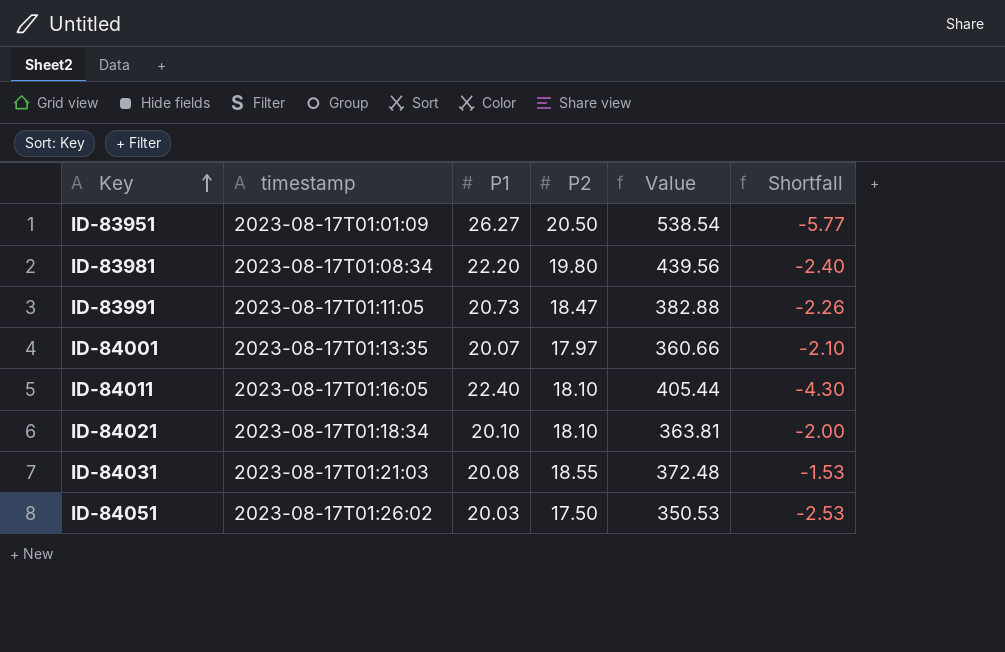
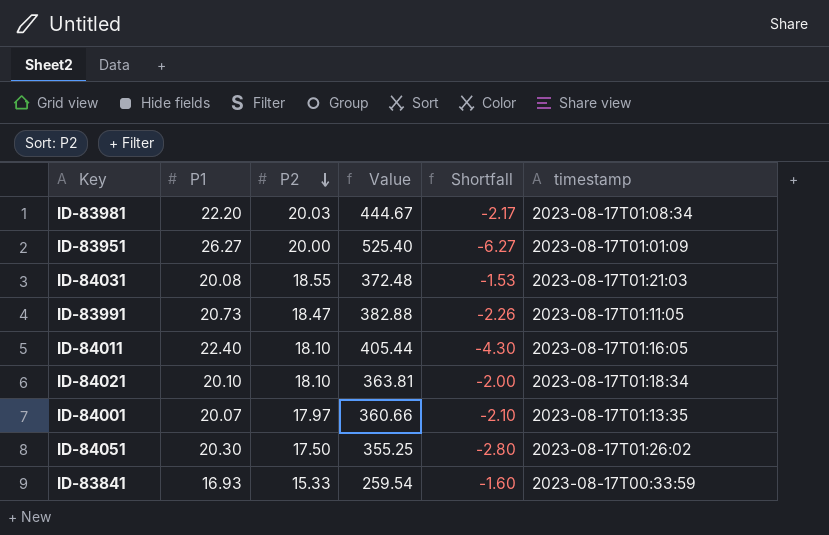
row order: Key ascending -> P2 descending
column timestamp | position: 2 -> 6
ID-83981 | P2: 19.80 -> 20.03
ID-83981 | Value: 439.56 -> 444.67
ID-83981 | Shortfall: -2.40 -> -2.17
ID-83951 | P2: 20.50 -> 20.00
ID-83951 | Value: 538.54 -> 525.40
ID-83951 | Shortfall: -5.77 -> -6.27
ID-84051 | P1: 20.03 -> 20.30
ID-84051 | Value: 350.53 -> 355.25
ID-84051 | Shortfall: -2.53 -> -2.80
row ID-83841: none -> 16.93 | 15.33 | 259.54 | -1.60 | 2023-08-17T00:33:59

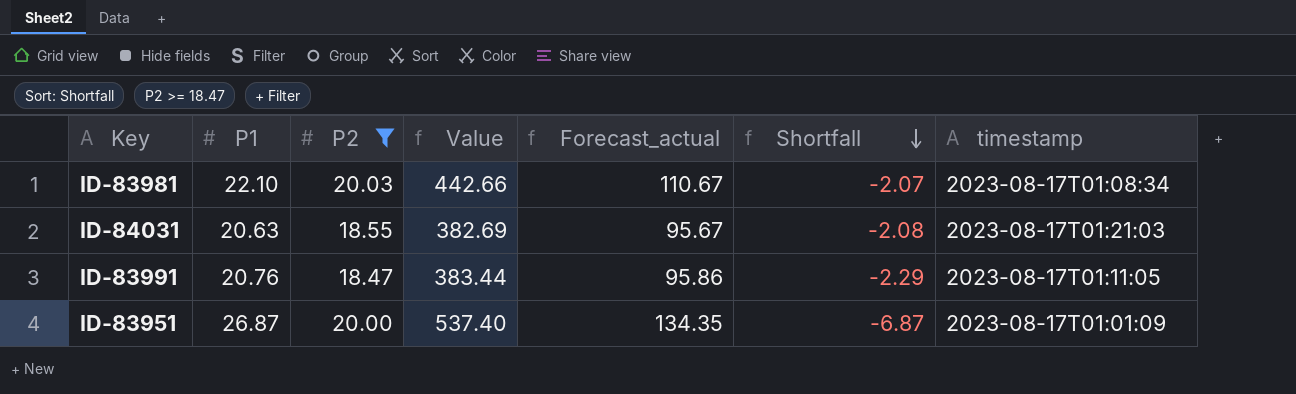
filter: none -> P2 >= 18.47
row order: P2 descending -> Shortfall descending
column Forecast_actual | formula: none -> [Value] * 0.25
ID-83981 | P1: 22.20 -> 22.10
ID-83981 | Value: 444.67 -> 442.66
ID-83981 | Shortfall: -2.17 -> -2.07
ID-84031 | P1: 20.08 -> 20.63
ID-84031 | Value: 372.48 -> 382.69
ID-84031 | Shortfall: -1.53 -> -2.08
ID-83991 | P1: 20.73 -> 20.76
ID-83991 | Value: 382.88 -> 383.44
ID-83991 | Shortfall: -2.26 -> -2.29
ID-83951 | P1: 26.27 -> 26.87
ID-83951 | Value: 525.40 -> 537.40
ID-83951 | Shortfall: -6.27 -> -6.87

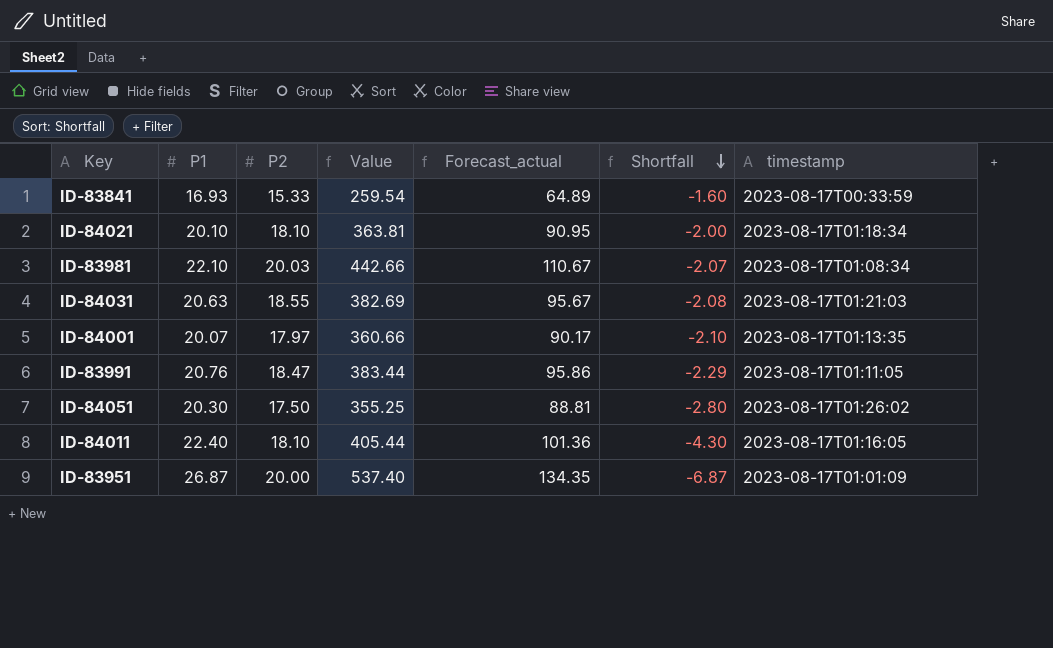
filter: P2 >= 18.47 -> none

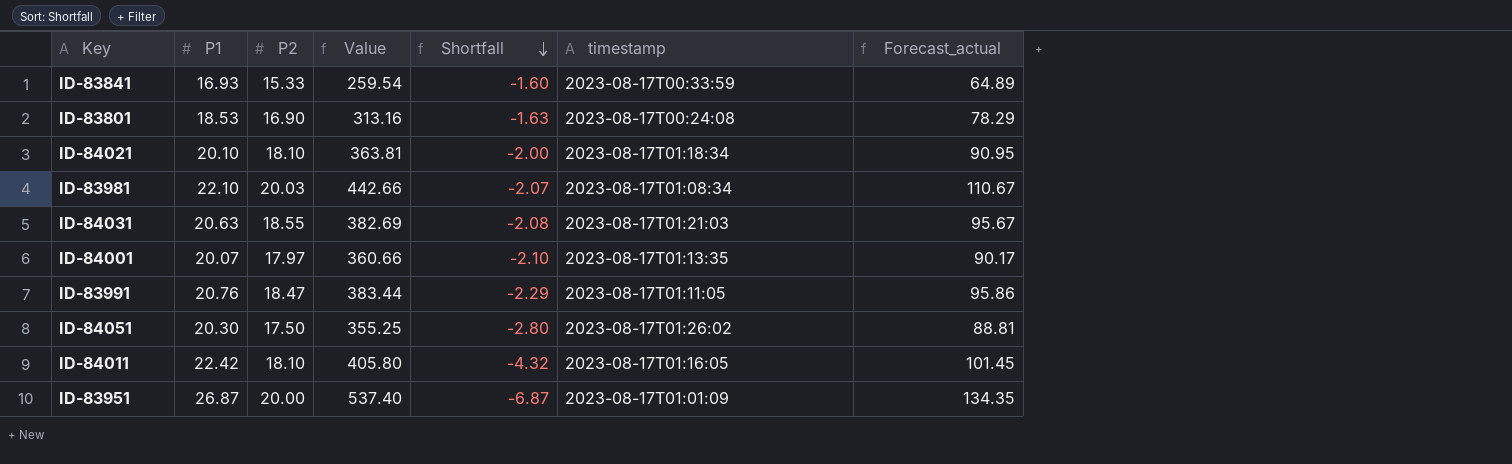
column Forecast_actual | position: 5 -> 7
row ID-83801: none -> 18.53 | 16.90 | 313.16 | -1.63 | 2023-08-17T00:24:08 | 78.29
ID-84011 | P1: 22.40 -> 22.42
ID-84011 | Value: 405.44 -> 405.80
ID-84011 | Shortfall: -4.30 -> -4.32
ID-84011 | Forecast_actual: 101.36 -> 101.45

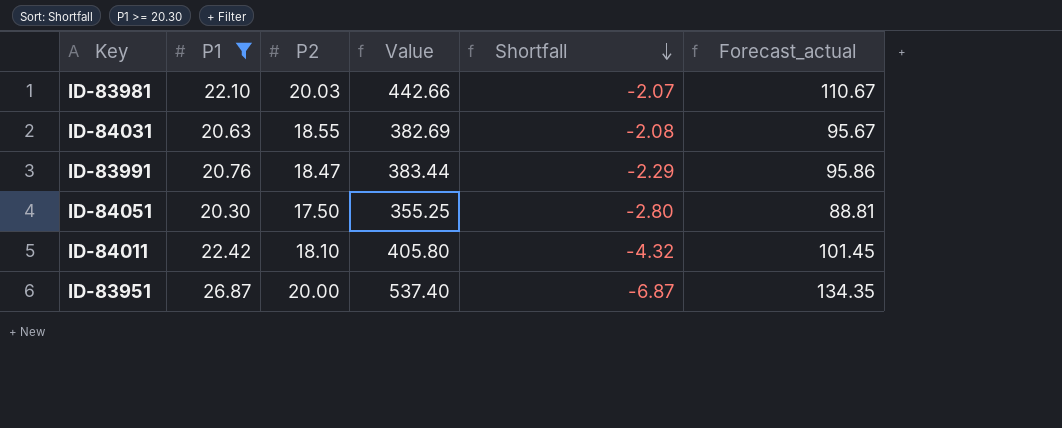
filter: none -> P1 >= 20.30
column timestamp | position: 6 -> none

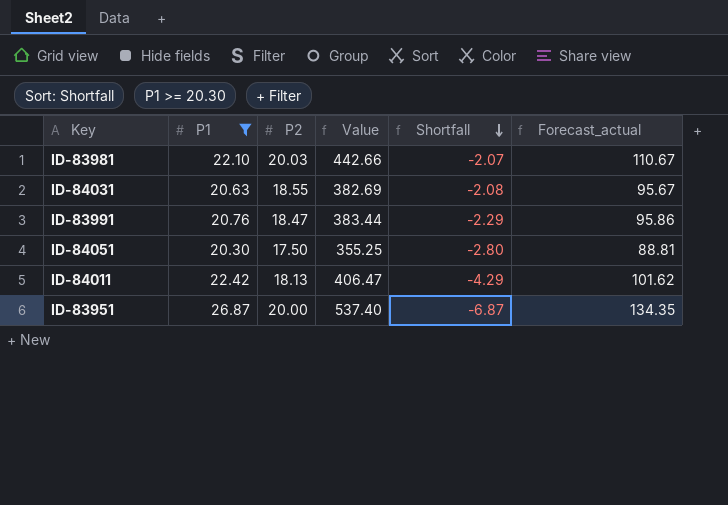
ID-84011 | P2: 18.10 -> 18.13
ID-84011 | Value: 405.80 -> 406.47
ID-84011 | Shortfall: -4.32 -> -4.29
ID-84011 | Forecast_actual: 101.45 -> 101.62

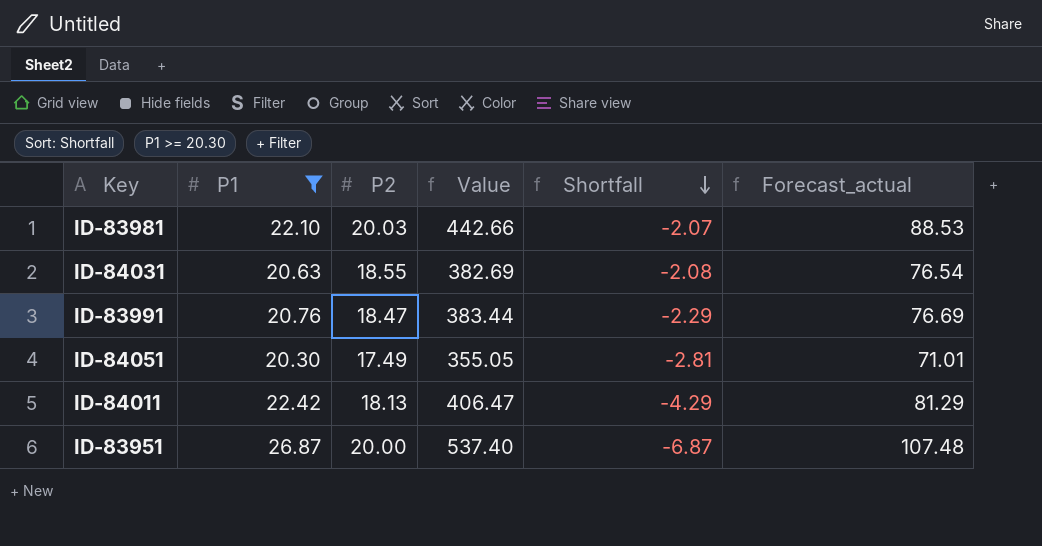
column Forecast_actual | formula: [Value] * 0.25 -> [Value] * 0.2
ID-84051 | P2: 17.50 -> 17.49
ID-84051 | Value: 355.25 -> 355.05
ID-84051 | Shortfall: -2.80 -> -2.81

